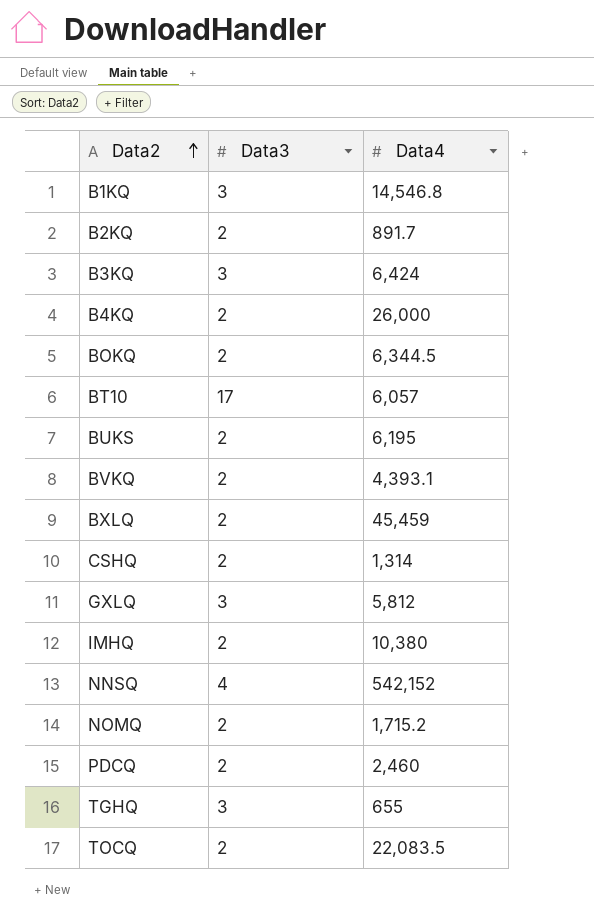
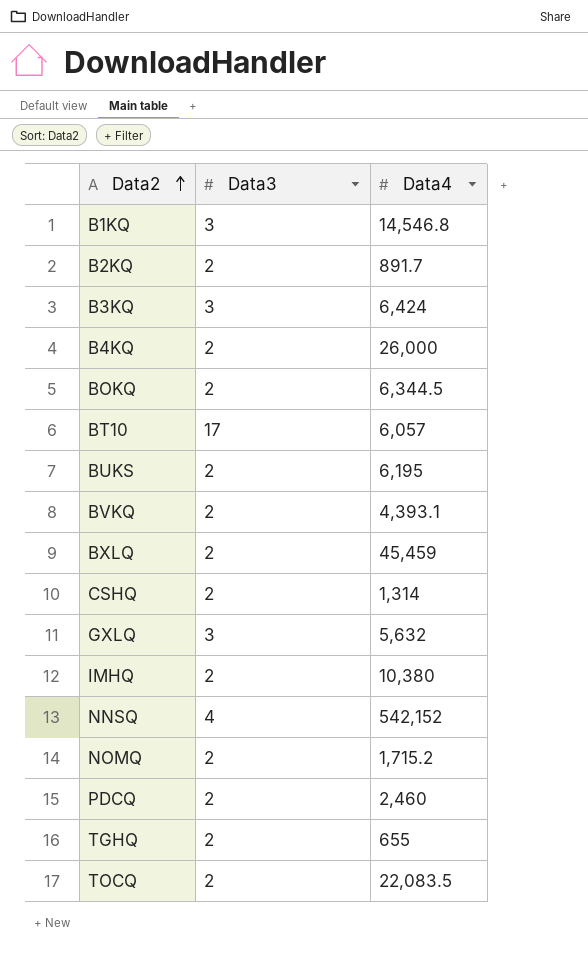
GXLQ | Data4: 5,812 -> 5,632
TGHQ | Data3: 3 -> 2

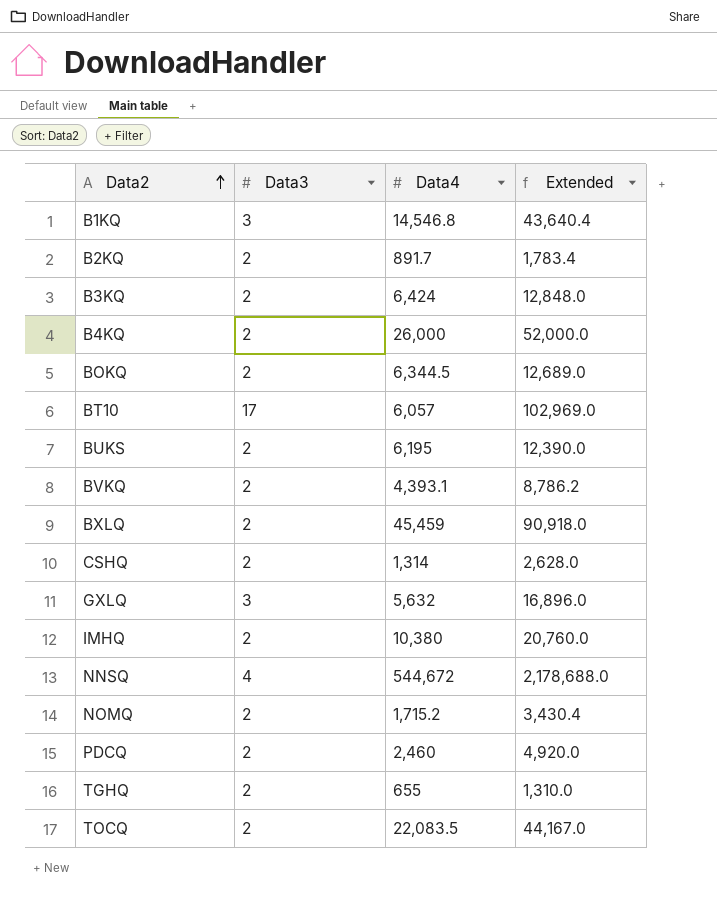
column Extended | formula: none -> [Data3] * [Data4]
B3KQ | Data3: 3 -> 2
NNSQ | Data4: 542,152 -> 544,672

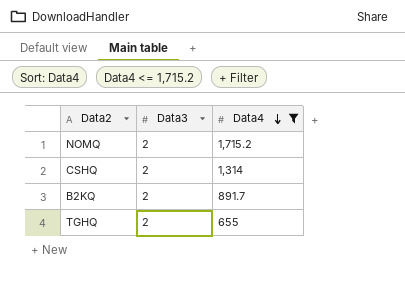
filter: none -> Data4 <= 1,715.2
row order: Data2 ascending -> Data4 descending
column Extended | formula: [Data3] * [Data4] -> none

